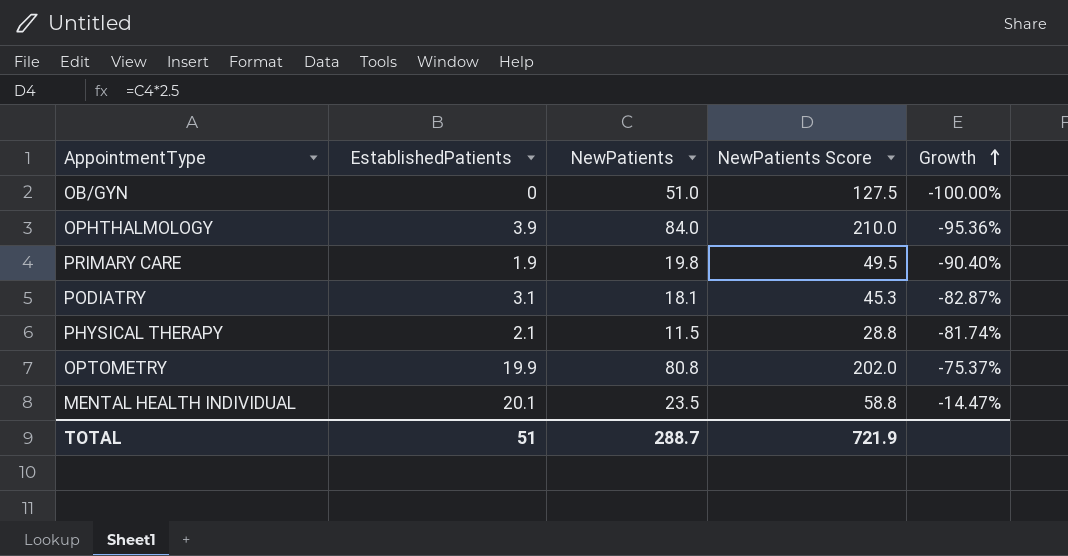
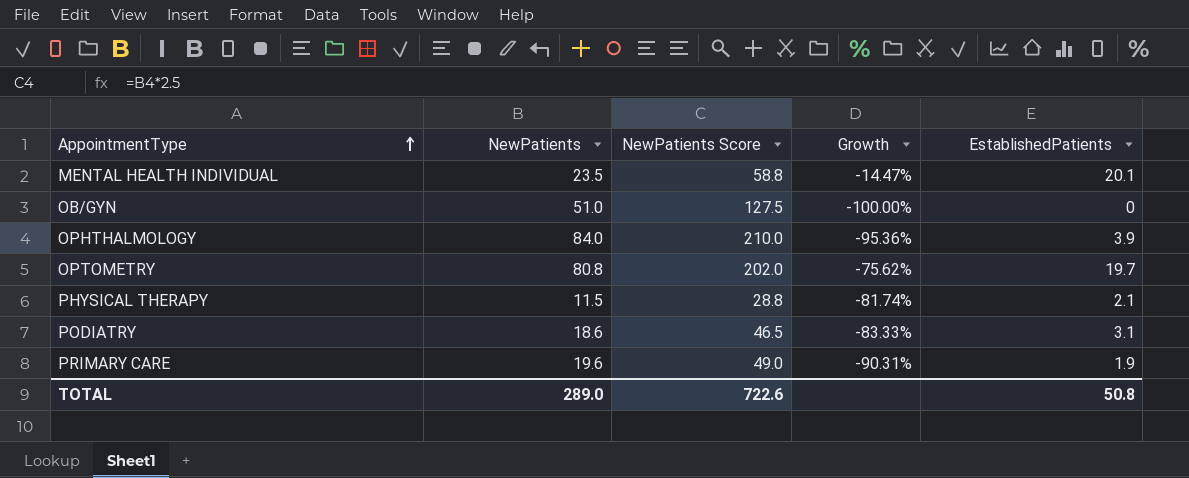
row order: Growth ascending -> AppointmentType ascending
column EstablishedPatients | position: 2 -> 5
OPTOMETRY | Growth: -75.37% -> -75.62%
OPTOMETRY | EstablishedPatients: 19.9 -> 19.7
PODIATRY | NewPatients: 18.1 -> 18.6
PODIATRY | NewPatients Score: 45.3 -> 46.5
PODIATRY | Growth: -82.87% -> -83.33%
PRIMARY CARE | NewPatients: 19.8 -> 19.6
PRIMARY CARE | NewPatients Score: 49.5 -> 49.0
PRIMARY CARE | Growth: -90.40% -> -90.31%
TOTAL | NewPatients: 288.7 -> 289.0
TOTAL | NewPatients Score: 721.9 -> 722.6
TOTAL | EstablishedPatients: 51 -> 50.8

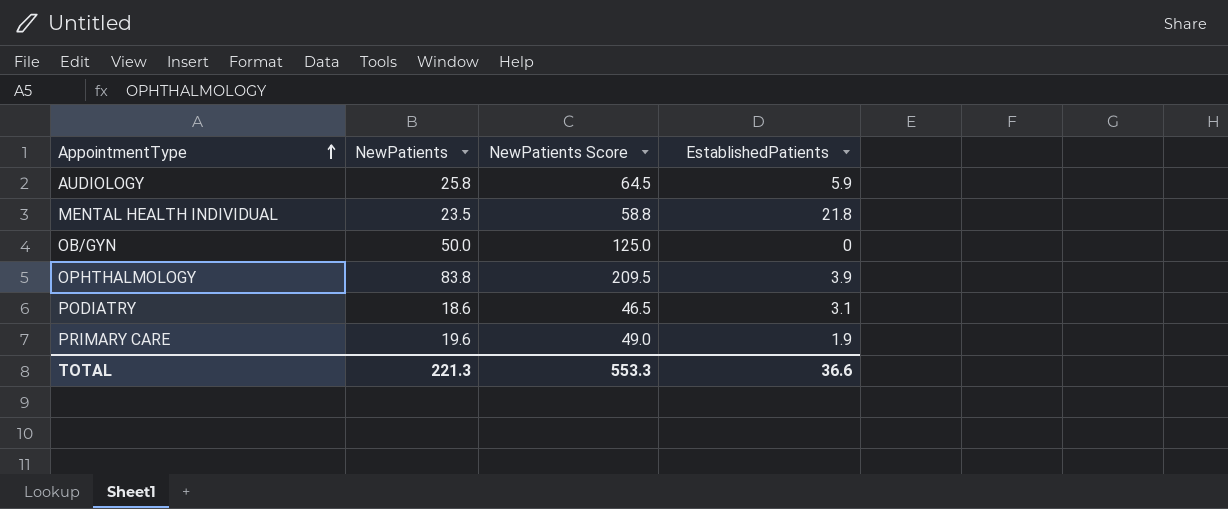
column Growth | formula: ([EstablishedPatients] - [NewPatients]) / [NewPatients] -> none
row OPTOMETRY: 80.8 | 202.0 | -75.62% | 19.7 -> none
row PHYSICAL THERAPY: 11.5 | 28.8 | -81.74% | 2.1 -> none
row AUDIOLOGY: none -> 25.8 | 64.5 | 5.9
MENTAL HEALTH INDIVIDUAL | EstablishedPatients: 20.1 -> 21.8
OB/GYN | NewPatients: 51.0 -> 50.0
OB/GYN | NewPatients Score: 127.5 -> 125.0
OPHTHALMOLOGY | NewPatients: 84.0 -> 83.8
OPHTHALMOLOGY | NewPatients Score: 210.0 -> 209.5
TOTAL | NewPatients: 289.0 -> 221.3
TOTAL | NewPatients Score: 722.6 -> 553.3
TOTAL | EstablishedPatients: 50.8 -> 36.6

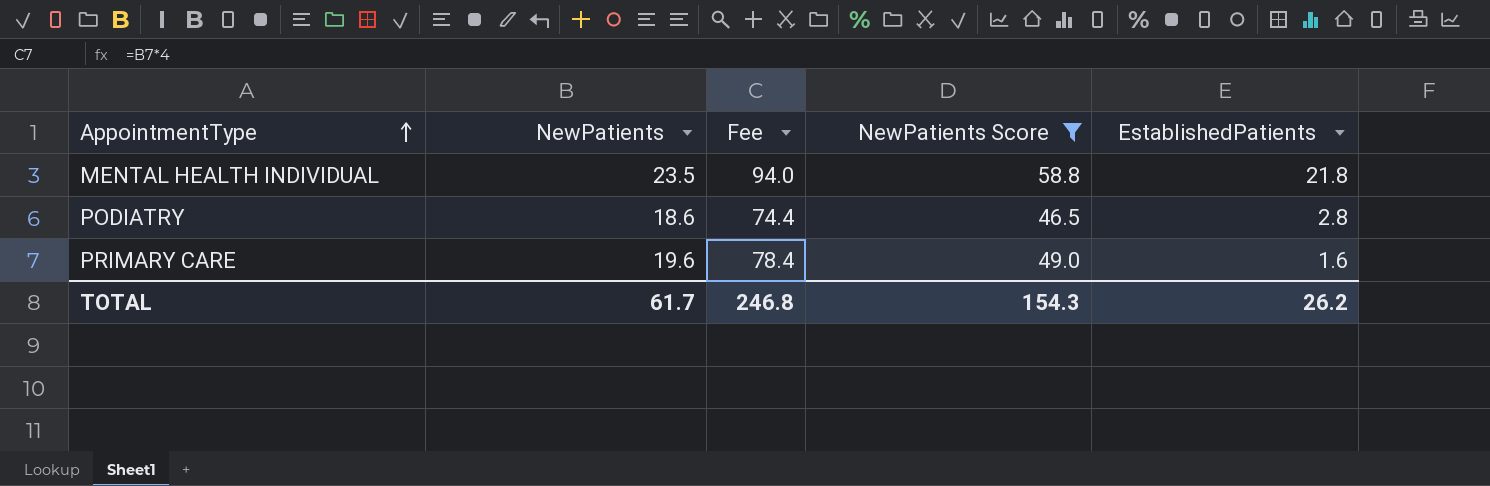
filter: none -> NewPatients Score <= 58.8
column Fee | formula: none -> [NewPatients] * 4
PODIATRY | EstablishedPatients: 3.1 -> 2.8
PRIMARY CARE | EstablishedPatients: 1.9 -> 1.6
TOTAL | NewPatients: 221.3 -> 61.7
TOTAL | NewPatients Score: 553.3 -> 154.3
TOTAL | EstablishedPatients: 36.6 -> 26.2

